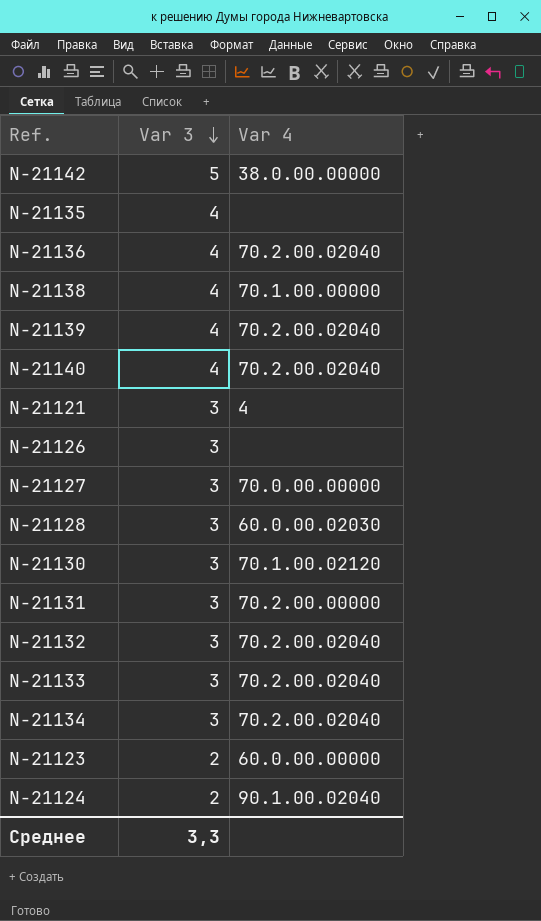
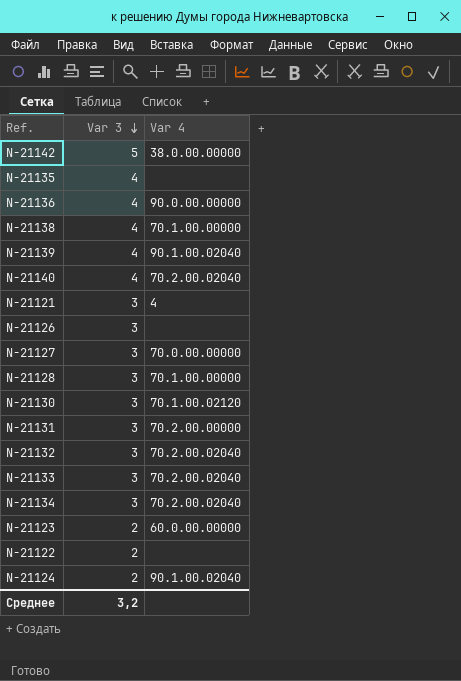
N-21136 | Var 4: 70.2.00.02040 -> 90.0.00.00000
N-21139 | Var 4: 70.2.00.02040 -> 90.1.00.02040
N-21128 | Var 4: 60.0.00.02030 -> 70.1.00.00000
row N-21122: none -> 2 | none
Среднее | Var 3: 3,3 -> 3,2

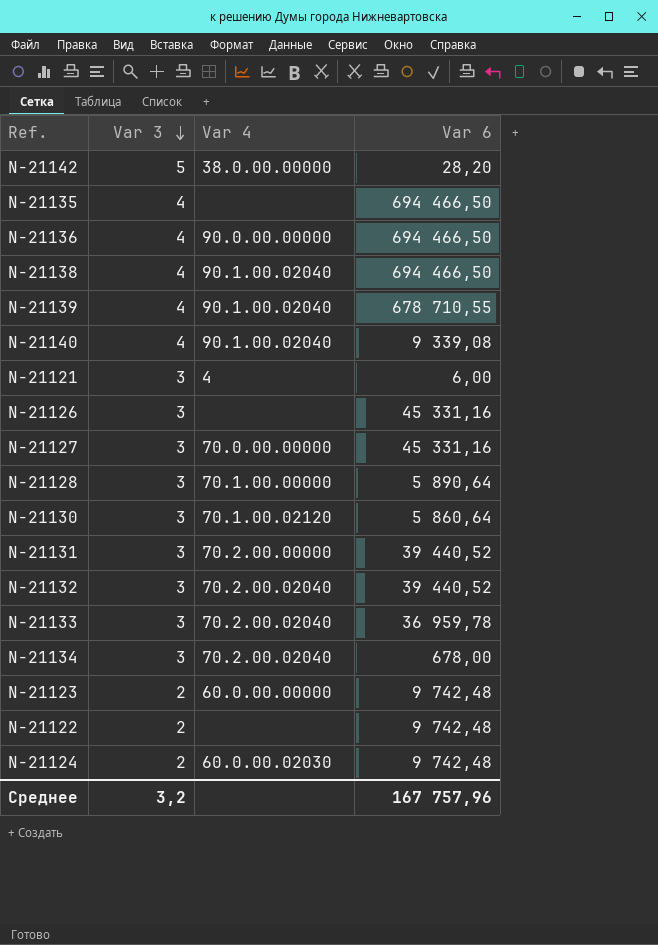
column Var 6 | position: none -> 4
N-21138 | Var 4: 70.1.00.00000 -> 90.1.00.02040
N-21140 | Var 4: 70.2.00.02040 -> 90.1.00.02040
N-21124 | Var 4: 90.1.00.02040 -> 60.0.00.02030

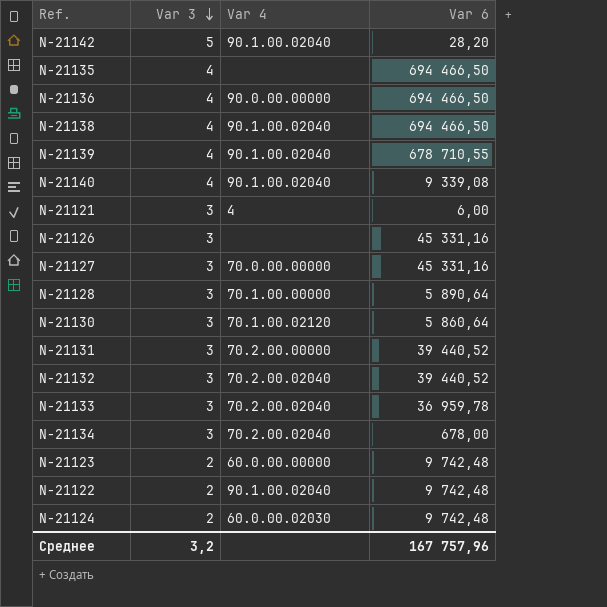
N-21142 | Var 4: 38.0.00.00000 -> 90.1.00.02040
N-21122 | Var 4: none -> 90.1.00.02040

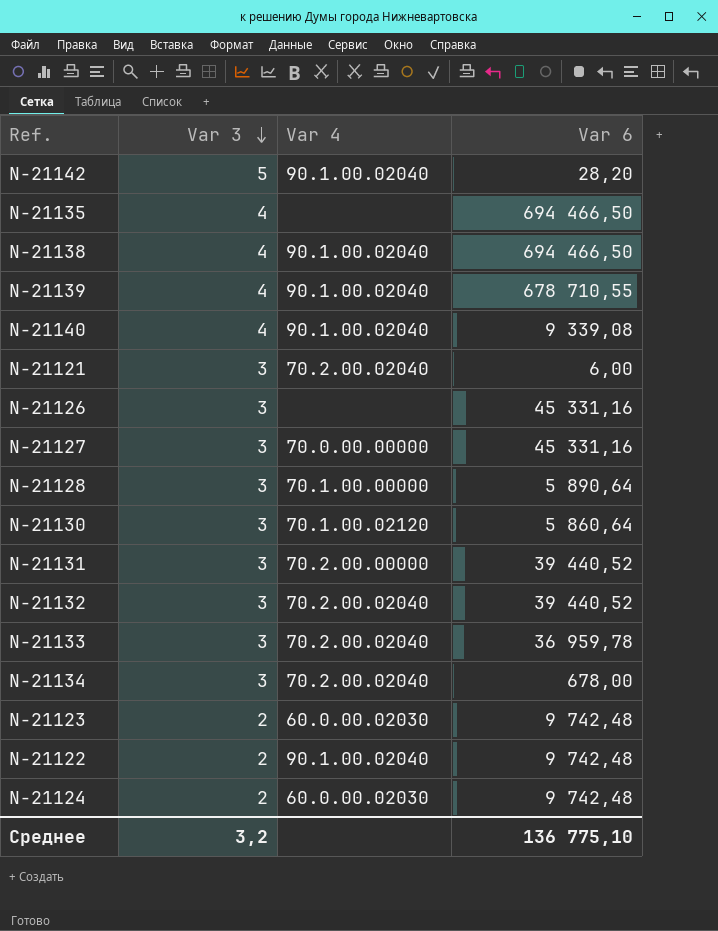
row N-21136: 4 | 90.0.00.00000 | 694 466,50 -> none
N-21121 | Var 4: 4 -> 70.2.00.02040
N-21123 | Var 4: 60.0.00.00000 -> 60.0.00.02030
Среднее | Var 6: 167 757,96 -> 136 775,10

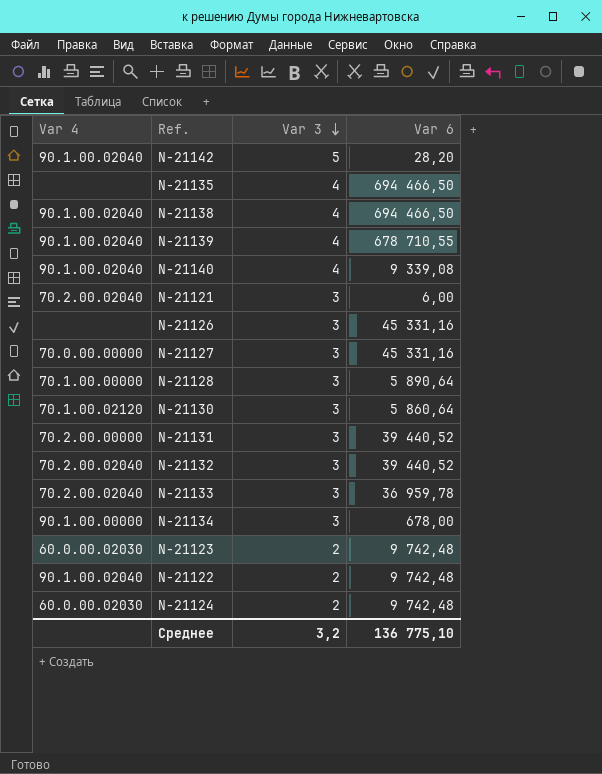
column Var 4 | position: 3 -> 1
N-21134 | Var 4: 70.2.00.02040 -> 90.1.00.00000

